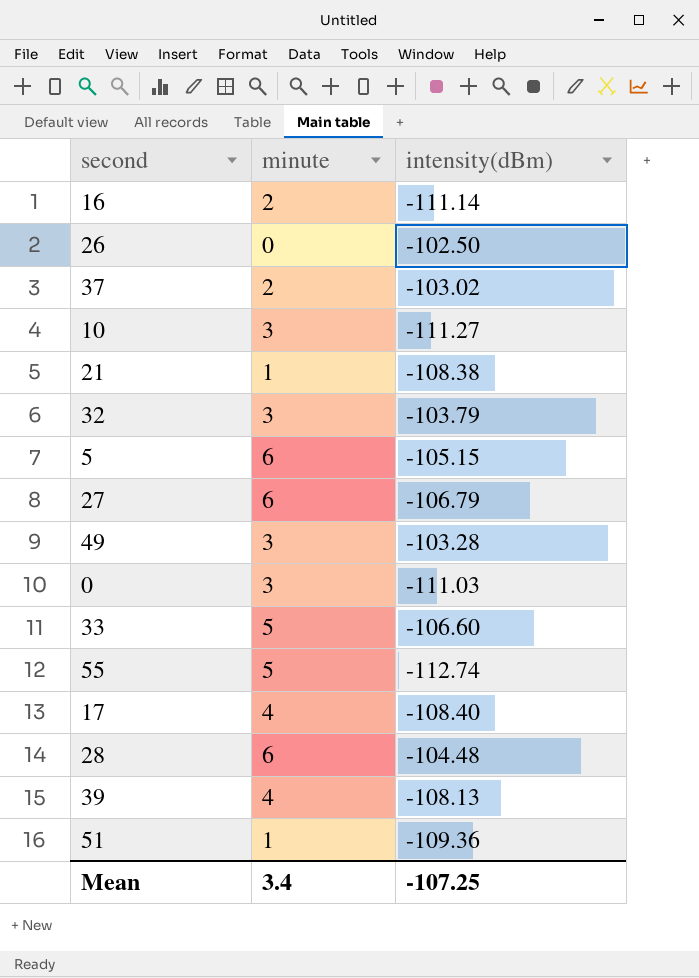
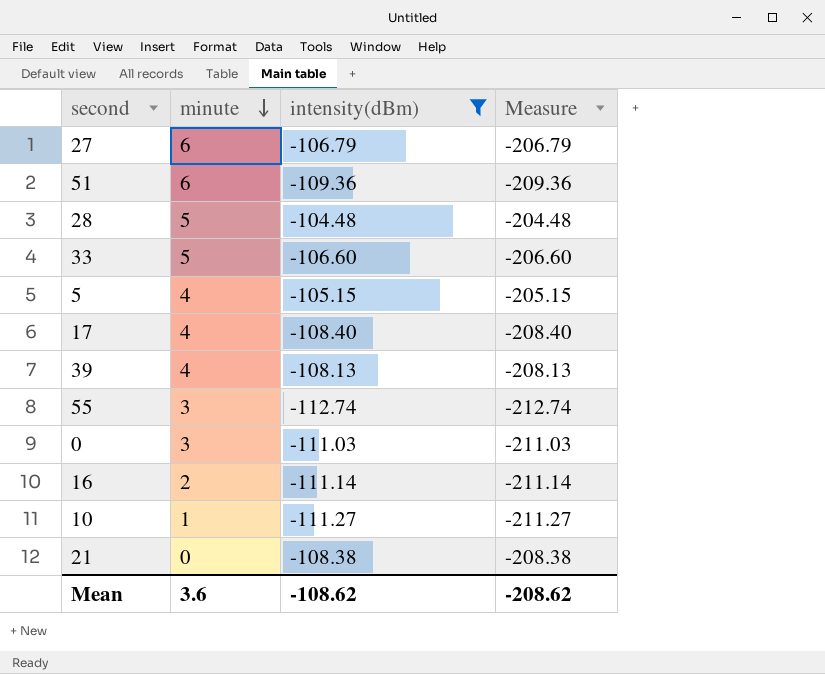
filter: none -> intensity(dBm) <= -104.48
row order: none -> minute descending
column Measure | formula: none -> [intensity(dBm)] - 100
51 | minute: 1 -> 6
28 | minute: 6 -> 5
5 | minute: 6 -> 4
55 | minute: 5 -> 3
10 | minute: 3 -> 1
21 | minute: 1 -> 0
Mean | minute: 3.4 -> 3.6
Mean | intensity(dBm): -107.25 -> -108.62

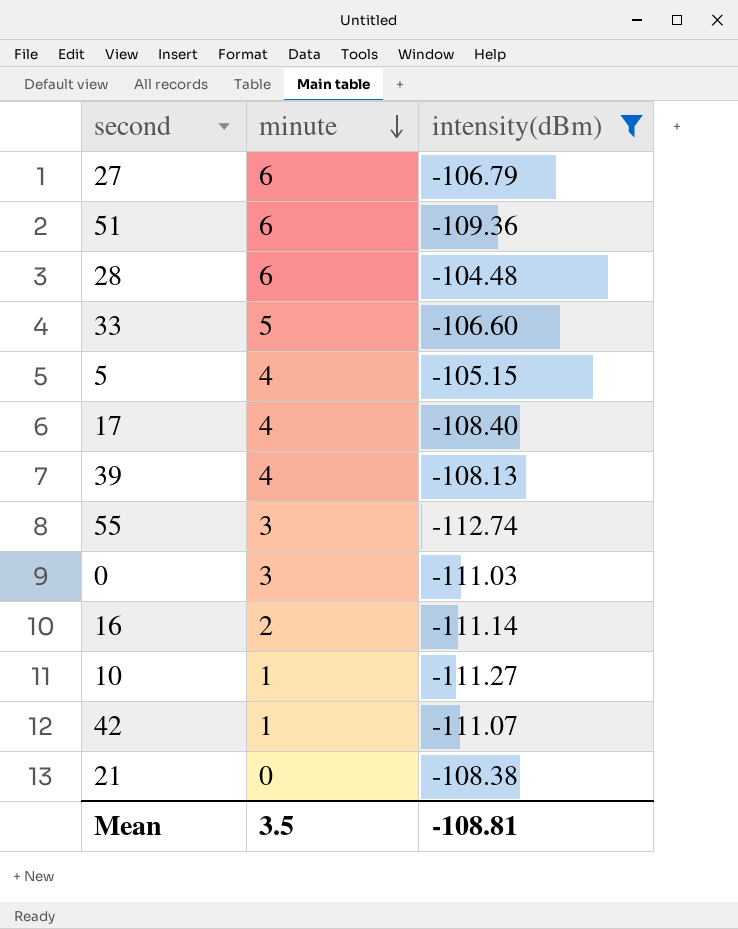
column Measure | formula: [intensity(dBm)] - 100 -> none
28 | minute: 5 -> 6
row 42: none -> 1 | -111.07
Mean | minute: 3.6 -> 3.5
Mean | intensity(dBm): -108.62 -> -108.81

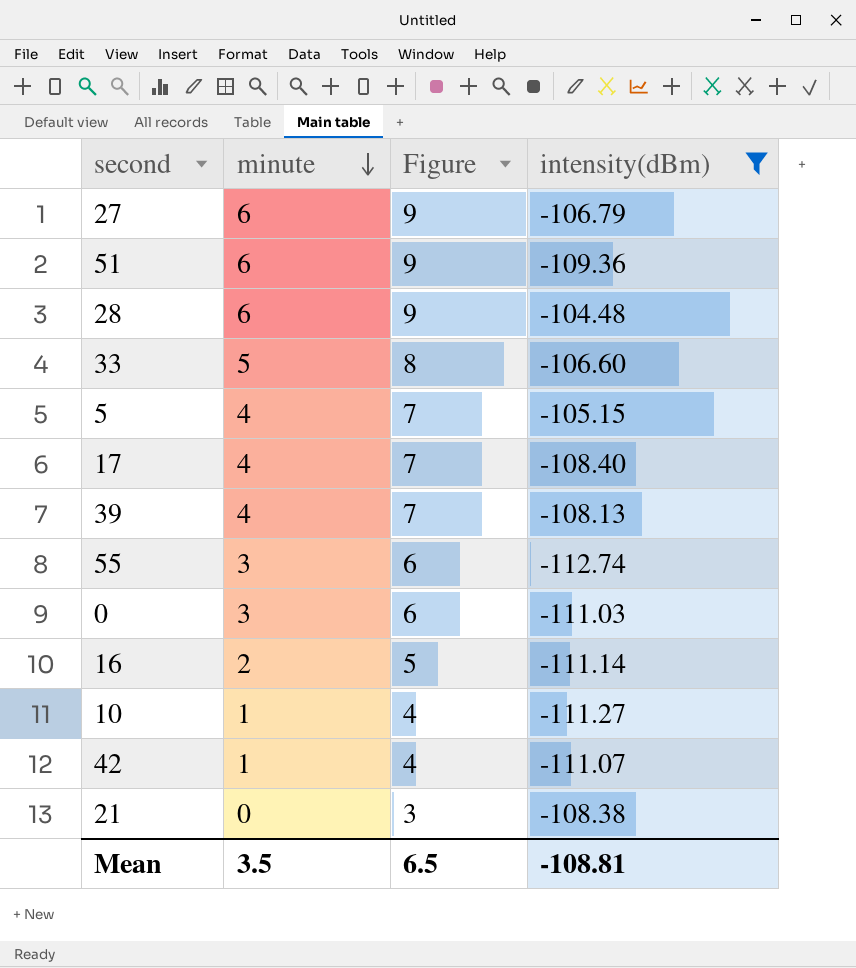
column Figure | formula: none -> [minute] + 3

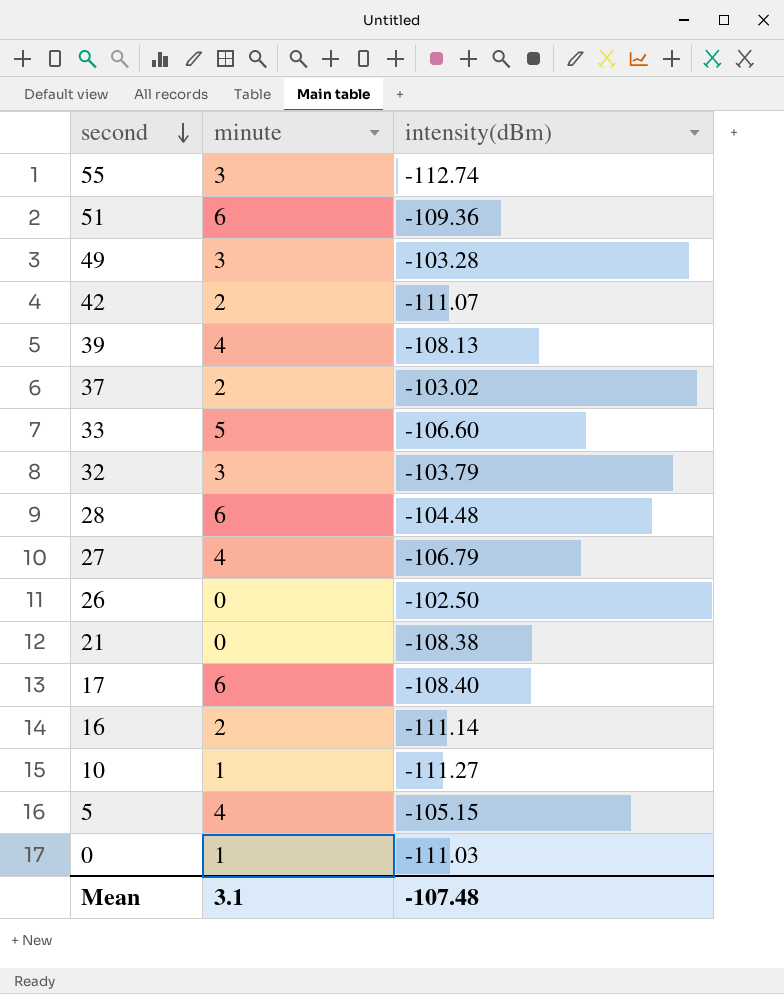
filter: intensity(dBm) <= -104.48 -> none
row order: minute descending -> second descending
column Figure | formula: [minute] + 3 -> none
42 | minute: 1 -> 2
27 | minute: 6 -> 4
17 | minute: 4 -> 6
0 | minute: 3 -> 1
Mean | minute: 3.5 -> 3.1
Mean | intensity(dBm): -108.81 -> -107.48

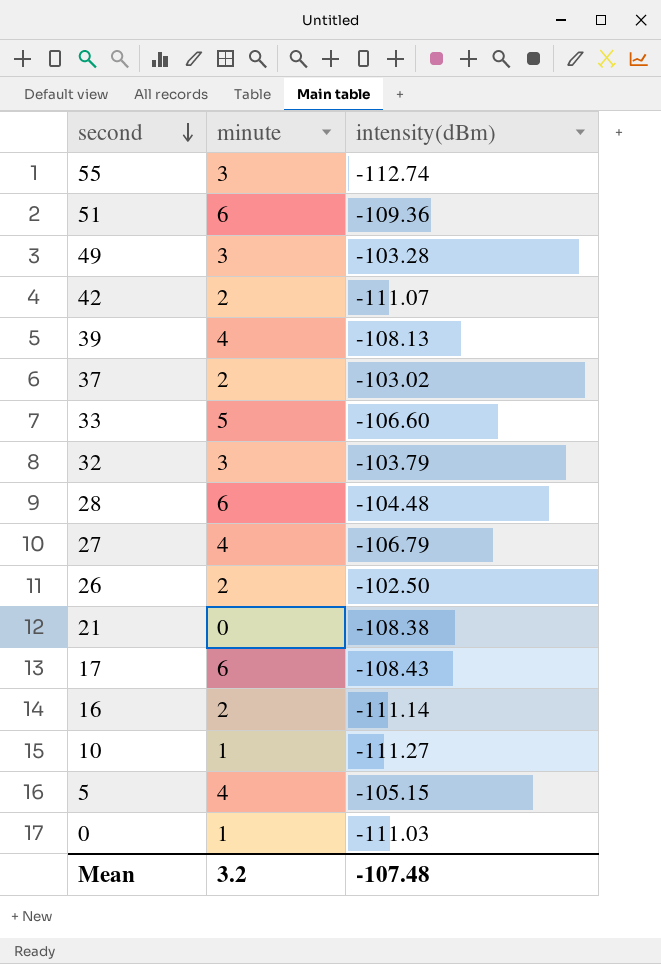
26 | minute: 0 -> 2
17 | intensity(dBm): -108.40 -> -108.43
Mean | minute: 3.1 -> 3.2

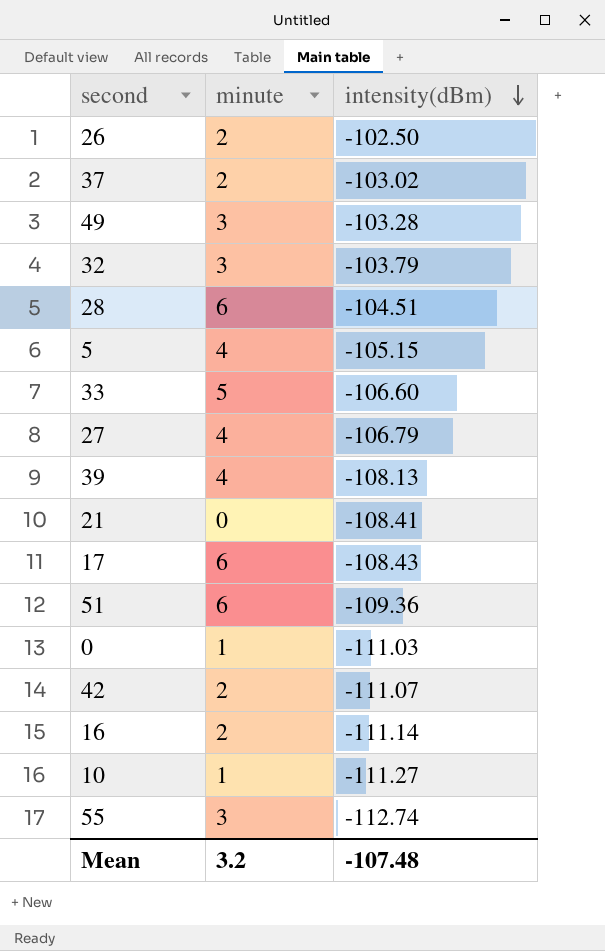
row order: second descending -> intensity(dBm) descending
28 | intensity(dBm): -104.48 -> -104.51
21 | intensity(dBm): -108.38 -> -108.41

